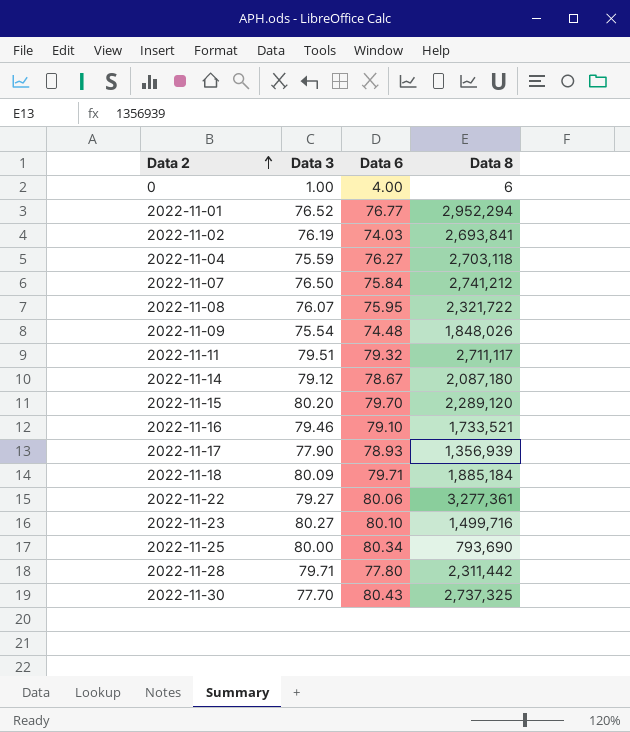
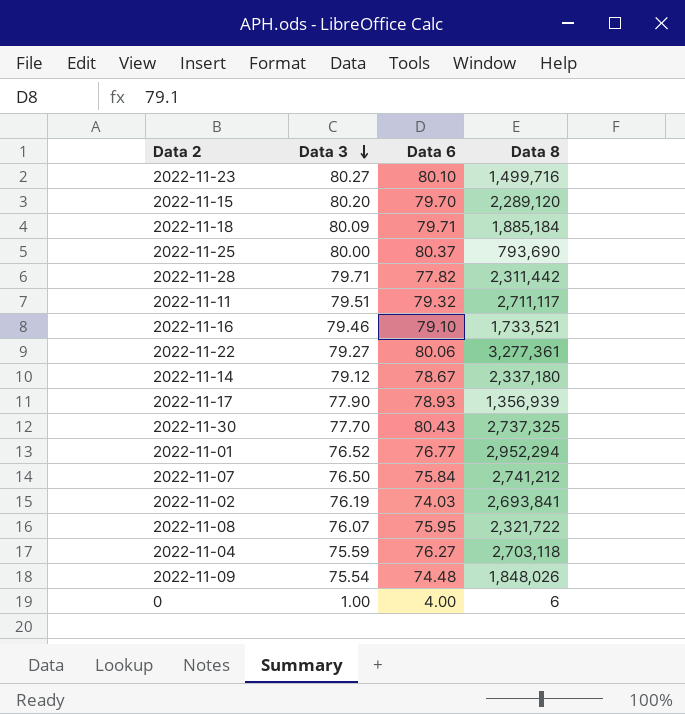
row order: Data 2 ascending -> Data 3 descending
2022-11-25 | Data 6: 80.34 -> 80.37
2022-11-28 | Data 6: 77.80 -> 77.82
2022-11-14 | Data 8: 2,087,180 -> 2,337,180

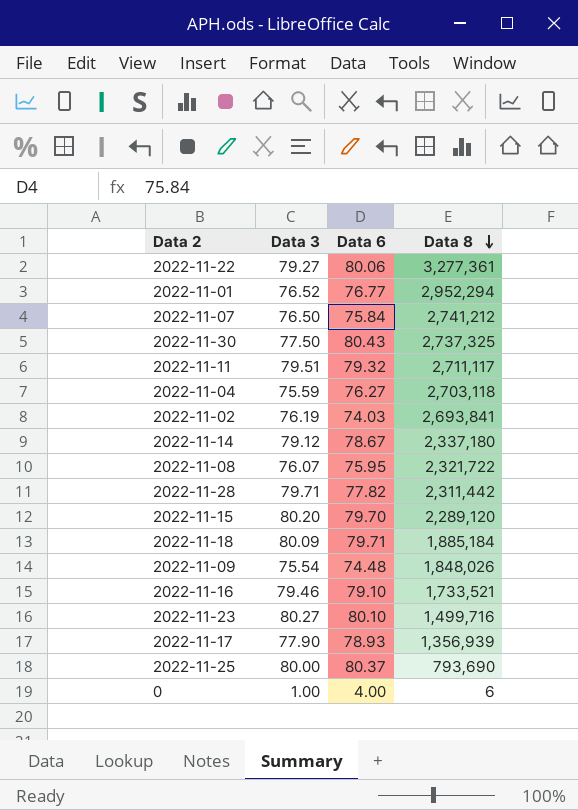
row order: Data 3 descending -> Data 8 descending
2022-11-30 | Data 3: 77.70 -> 77.50

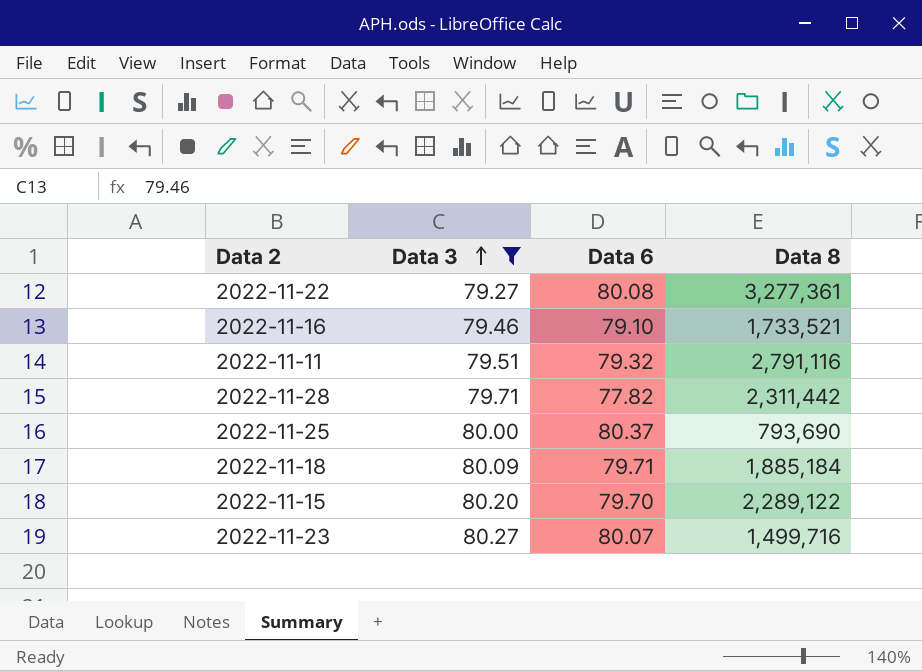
filter: none -> Data 3 >= 79.27
row order: Data 8 descending -> Data 3 ascending
2022-11-22 | Data 6: 80.06 -> 80.08
2022-11-11 | Data 8: 2,711,117 -> 2,791,116
2022-11-15 | Data 8: 2,289,120 -> 2,289,122
2022-11-23 | Data 6: 80.10 -> 80.07

